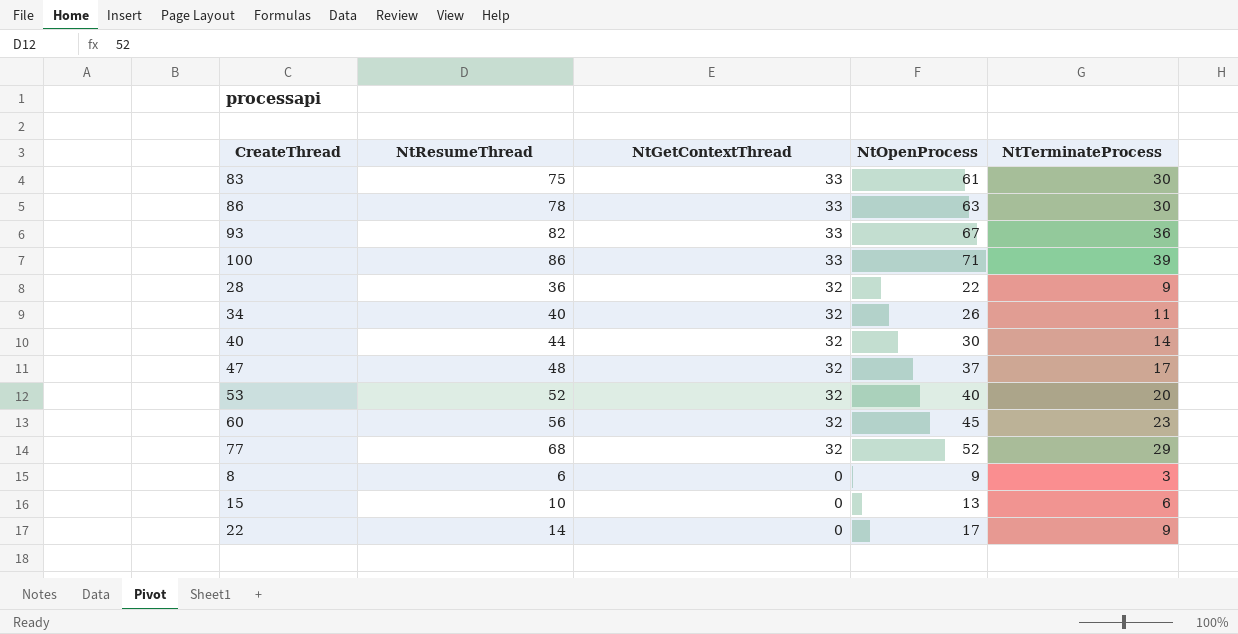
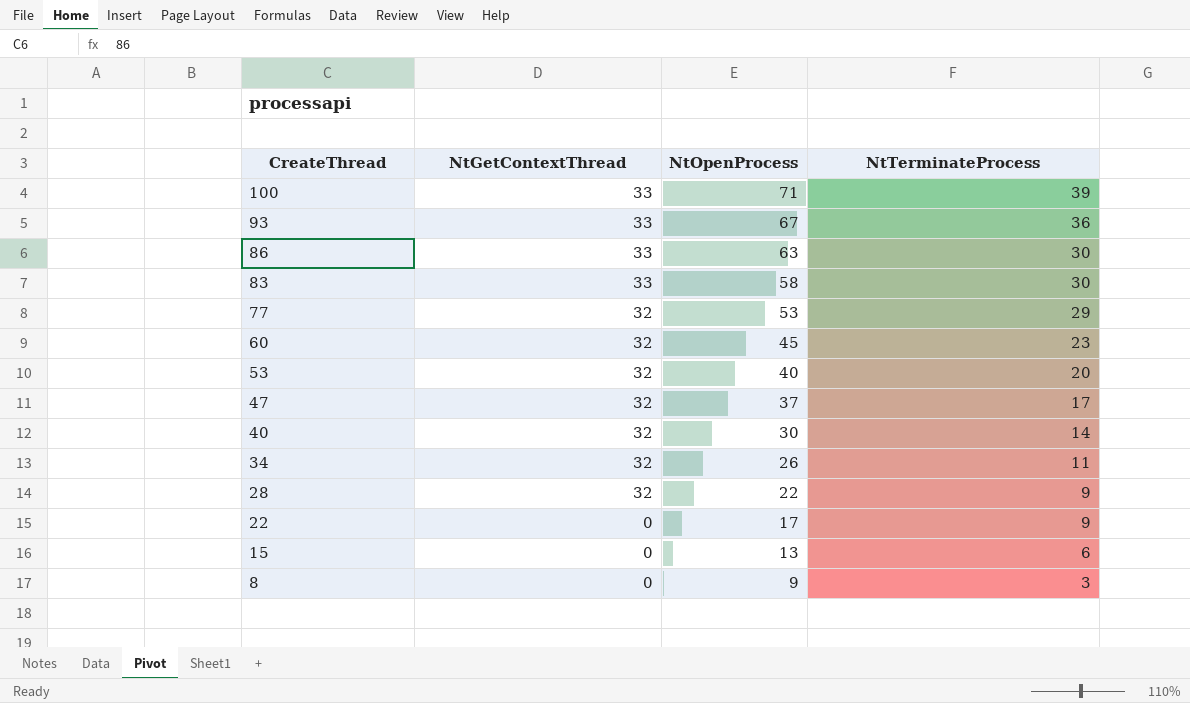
row order: NtGetContextThread descending -> CreateThread descending
column NtResumeThread | position: 2 -> none
83 | NtOpenProcess: 61 -> 58
77 | NtOpenProcess: 52 -> 53

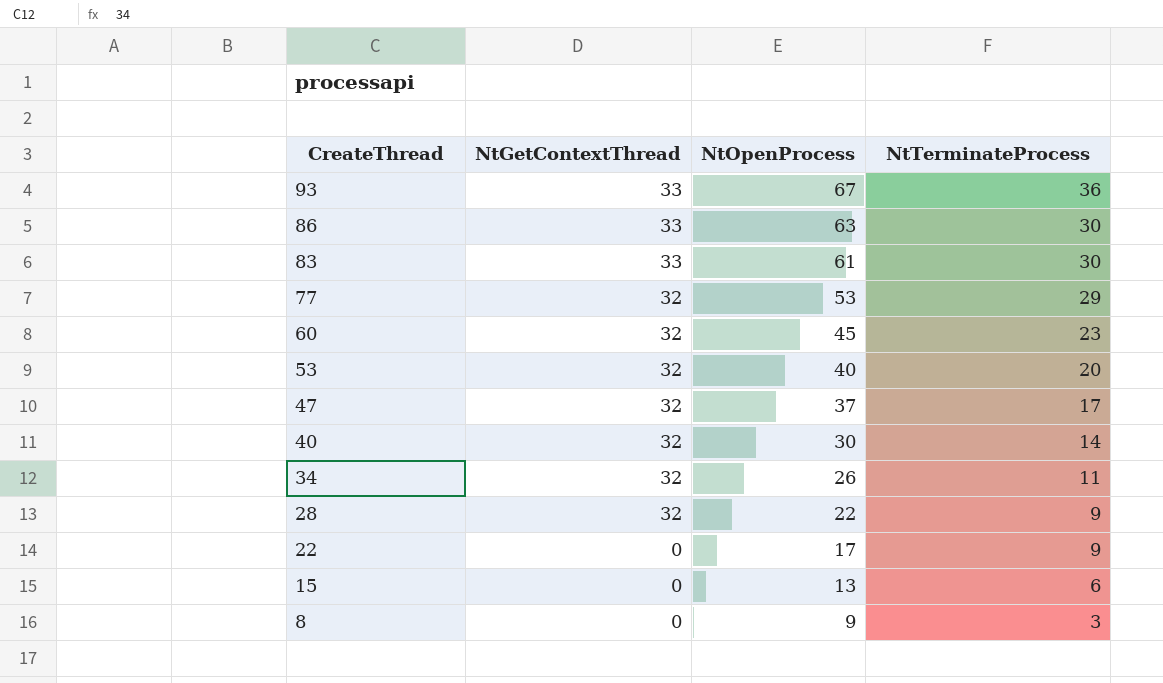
row 100: 33 | 71 | 39 -> none
83 | NtOpenProcess: 58 -> 61

